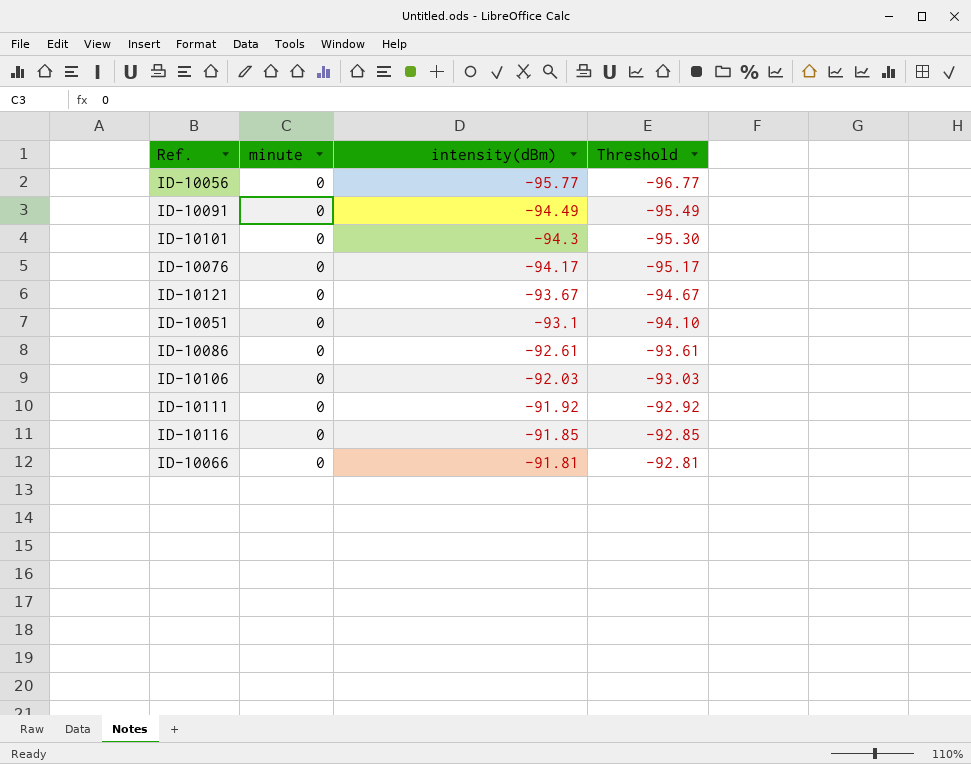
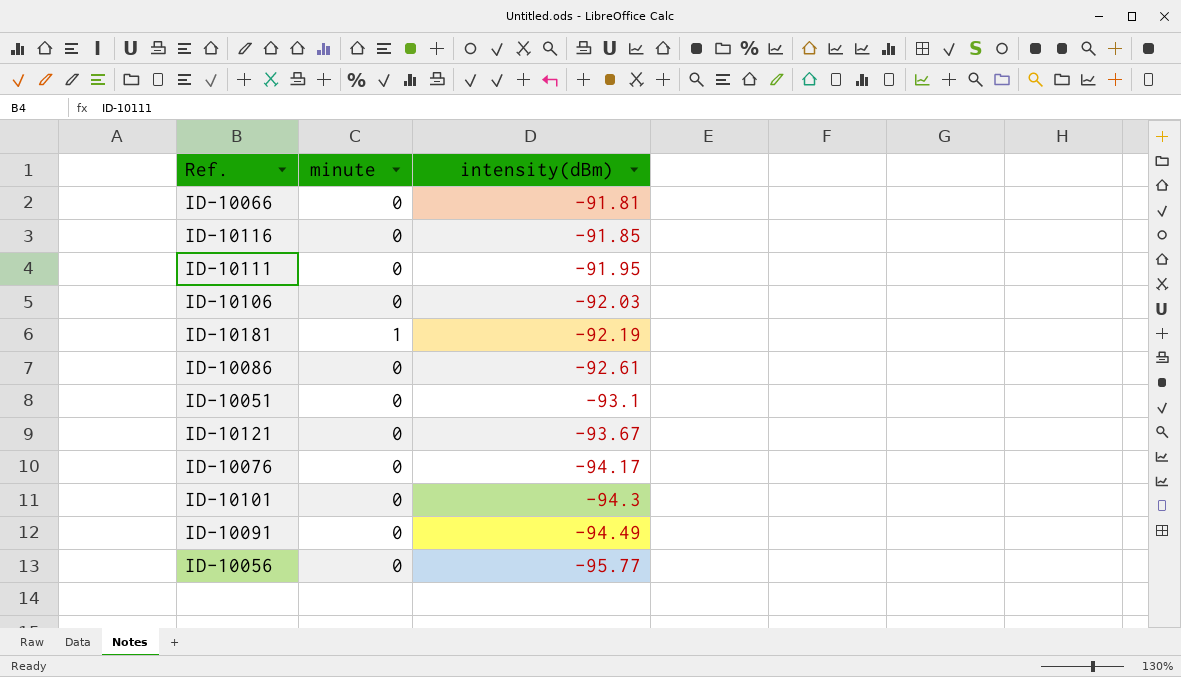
row order: intensity(dBm) ascending -> intensity(dBm) descending
column Threshold | formula: [intensity(dBm)] - 1 -> none
ID-10111 | intensity(dBm): -91.92 -> -91.95
row ID-10181: none -> 1 | -92.19

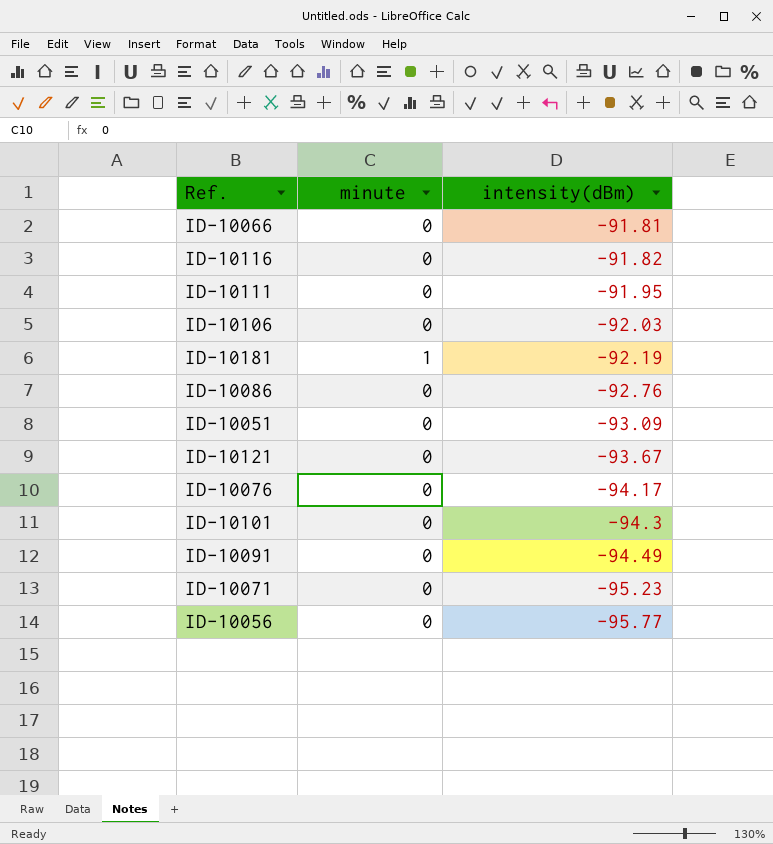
ID-10116 | intensity(dBm): -91.85 -> -91.82
ID-10086 | intensity(dBm): -92.61 -> -92.76
ID-10051 | intensity(dBm): -93.1 -> -93.09
row ID-10071: none -> 0 | -95.23

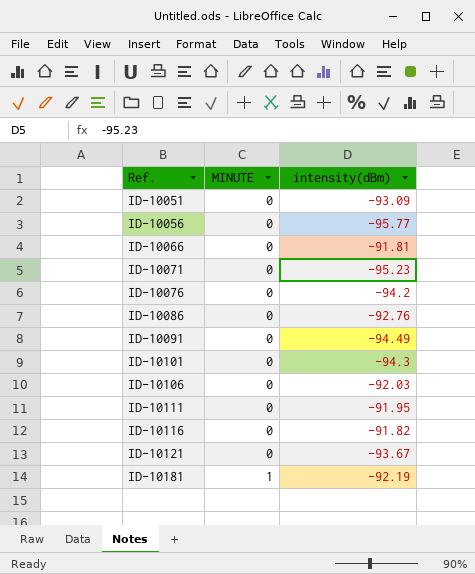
row order: intensity(dBm) descending -> Ref. ascending
column name: minute -> MINUTE
ID-10076 | intensity(dBm): -94.17 -> -94.2

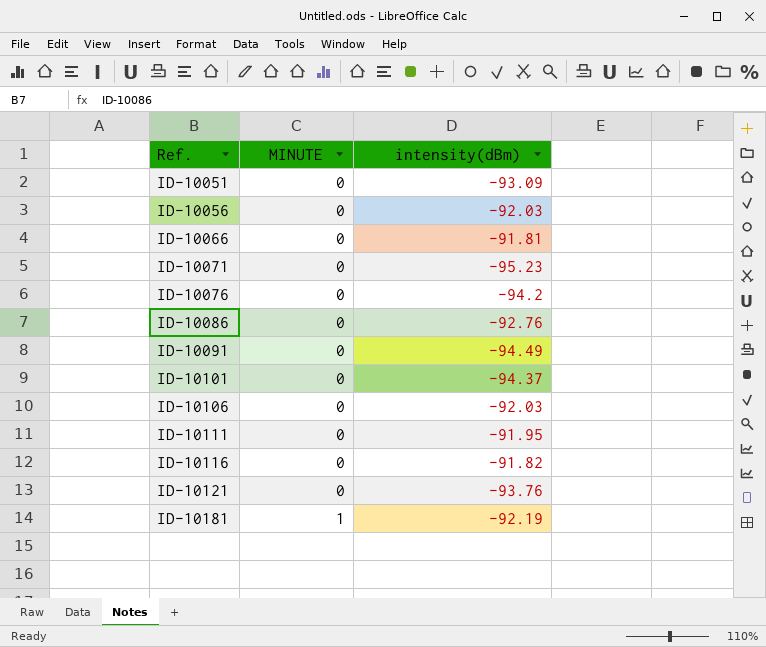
ID-10056 | intensity(dBm): -95.77 -> -92.03
ID-10101 | intensity(dBm): -94.3 -> -94.37
ID-10121 | intensity(dBm): -93.67 -> -93.76

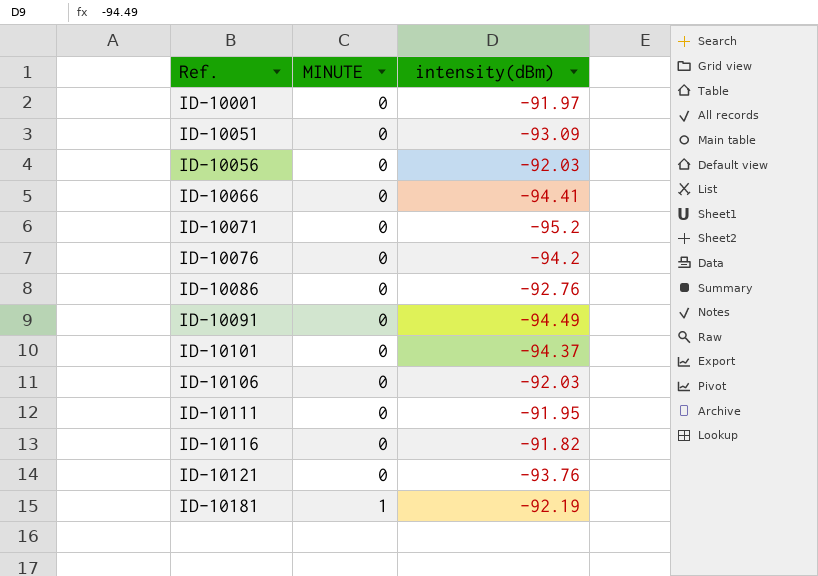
row ID-10001: none -> 0 | -91.97
ID-10066 | intensity(dBm): -91.81 -> -94.41
ID-10071 | intensity(dBm): -95.23 -> -95.2

